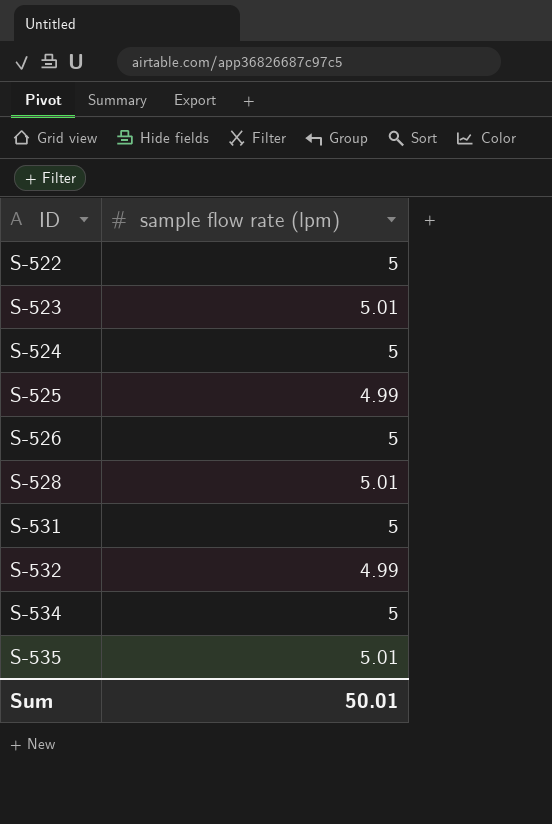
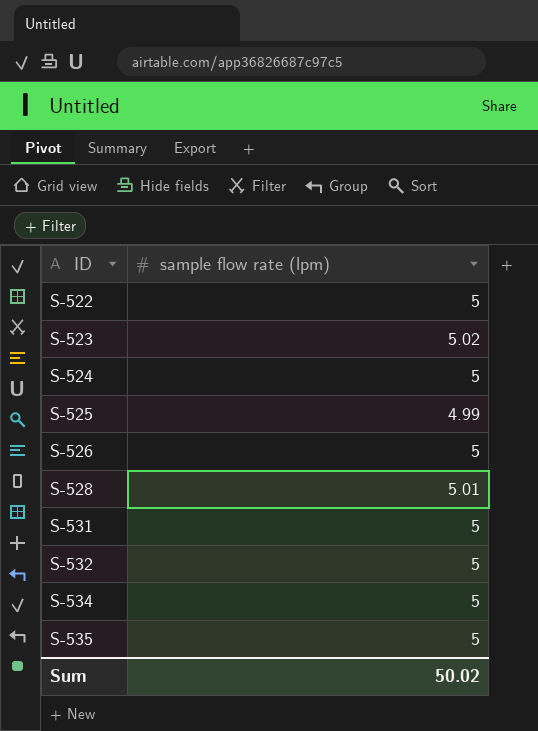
S-523 | sample flow rate (lpm): 5.01 -> 5.02
S-532 | sample flow rate (lpm): 4.99 -> 5
S-535 | sample flow rate (lpm): 5.01 -> 5
Sum | sample flow rate (lpm): 50.01 -> 50.02

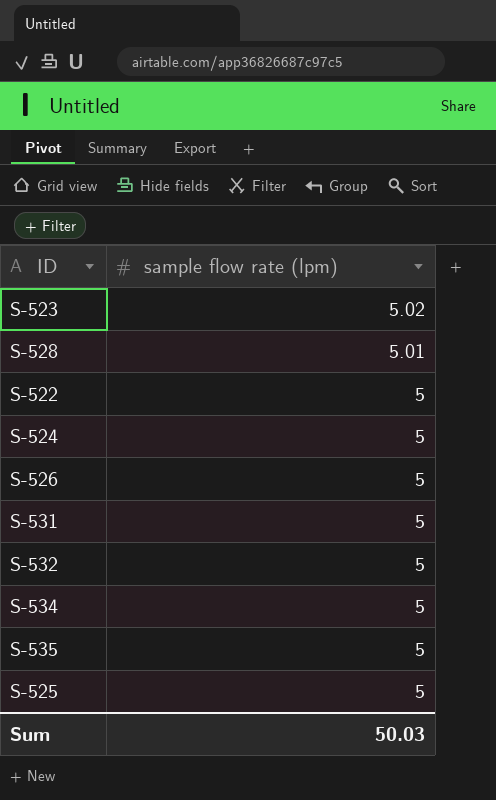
row order: ID ascending -> sample flow rate (lpm) descending
S-525 | sample flow rate (lpm): 4.99 -> 5
Sum | sample flow rate (lpm): 50.02 -> 50.03

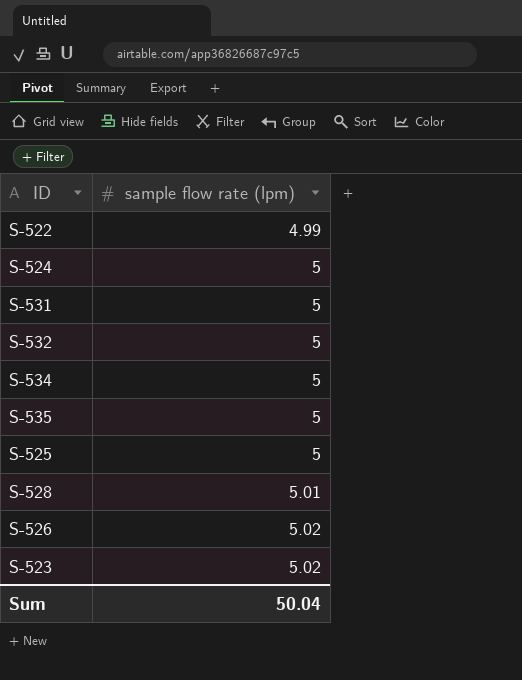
row order: sample flow rate (lpm) descending -> sample flow rate (lpm) ascending
S-522 | sample flow rate (lpm): 5 -> 4.99
S-526 | sample flow rate (lpm): 5 -> 5.02
Sum | sample flow rate (lpm): 50.03 -> 50.04

